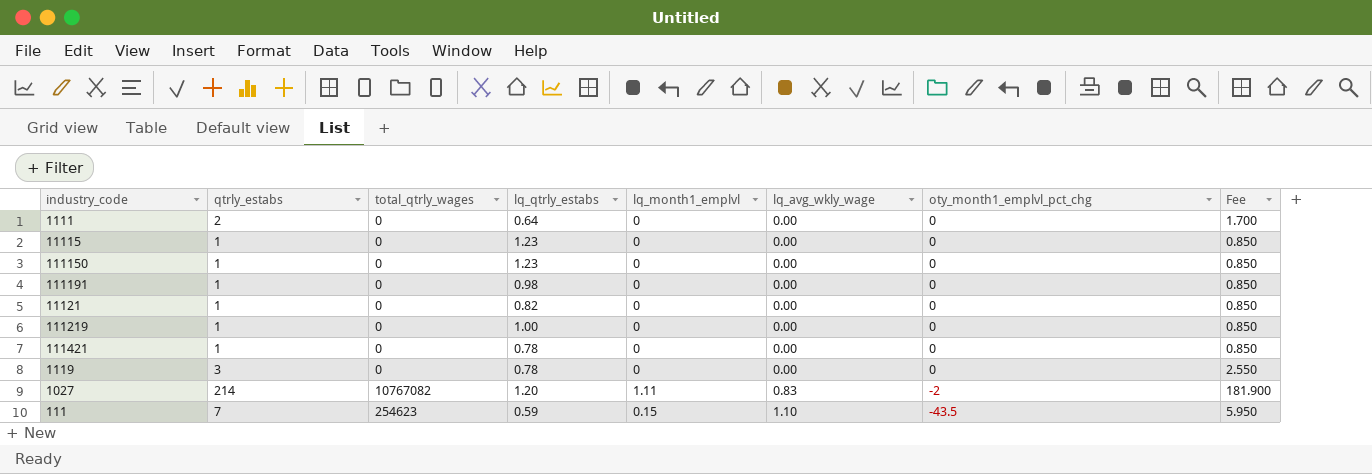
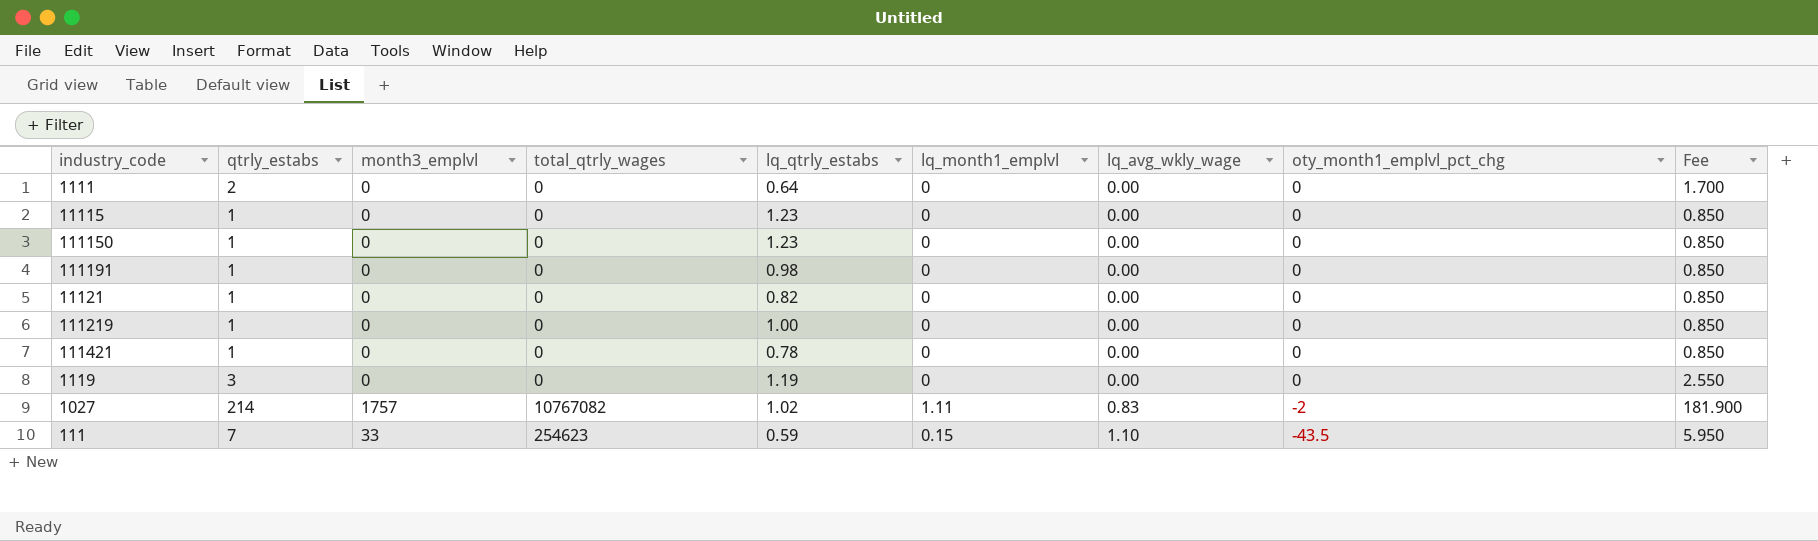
column month3_emplvl | position: none -> 3
1119 | lq_qtrly_estabs: 0.78 -> 1.19
1027 | lq_qtrly_estabs: 1.20 -> 1.02

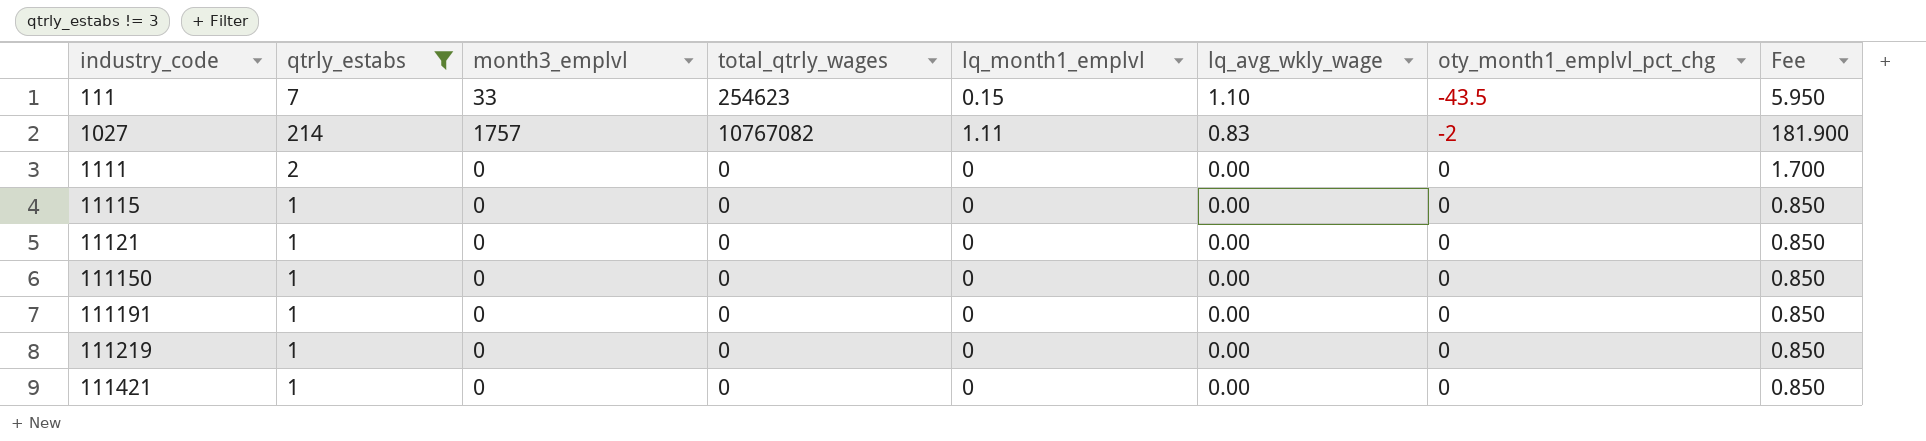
filter: none -> qtrly_estabs != 3
row order: lq_avg_wkly_wage ascending -> industry_code ascending
column lq_qtrly_estabs | position: 5 -> none

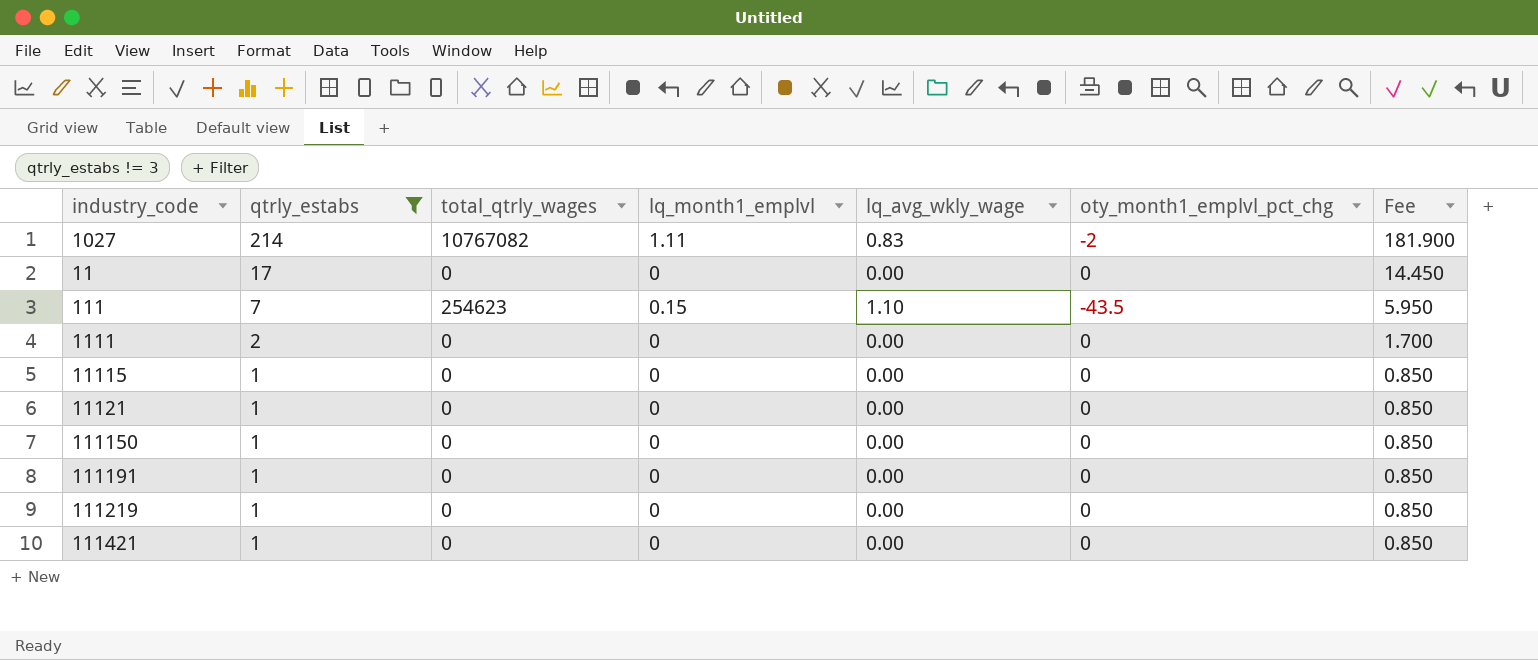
row order: industry_code ascending -> qtrly_estabs descending
column month3_emplvl | position: 3 -> none
row 11: none -> 17 | 0 | 0 | 0.00 | 0 | 14.450

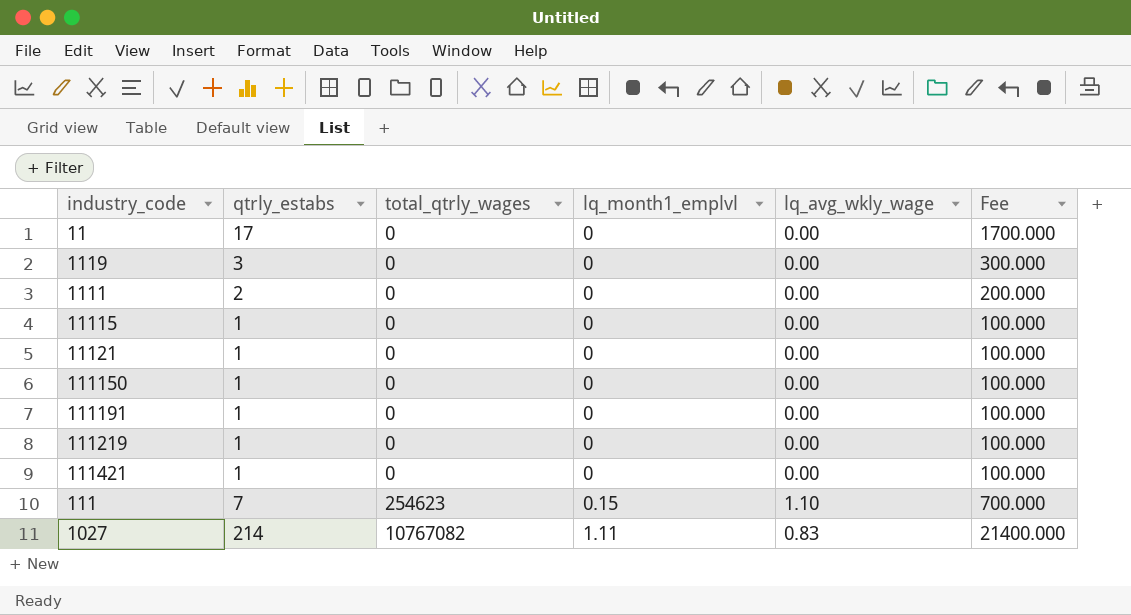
filter: qtrly_estabs != 3 -> none
row order: qtrly_estabs descending -> total_qtrly_wages ascending
column oty_month1_emplvl_pct_chg | position: 6 -> none
column Fee | formula: [qtrly_estabs] * 0.85 -> [qtrly_estabs] * 100

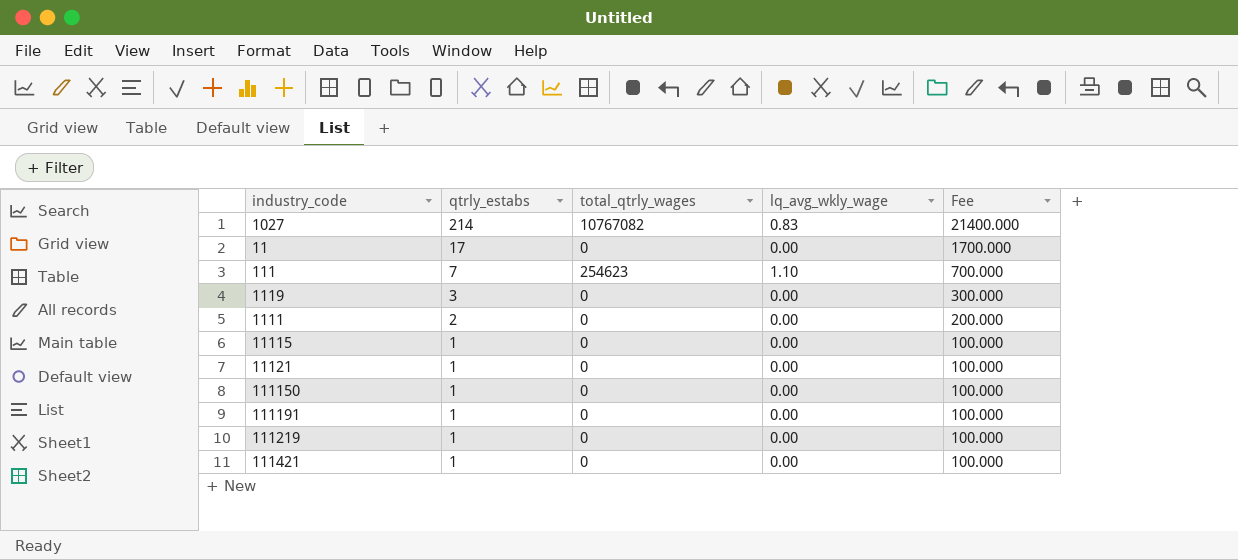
row order: total_qtrly_wages ascending -> qtrly_estabs descending
column lq_month1_emplvl | position: 4 -> none

